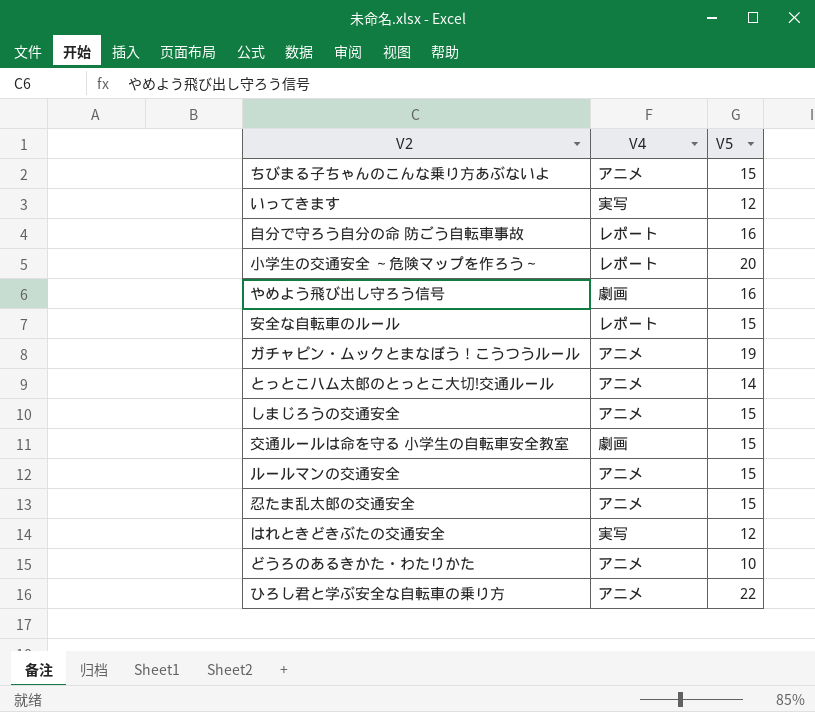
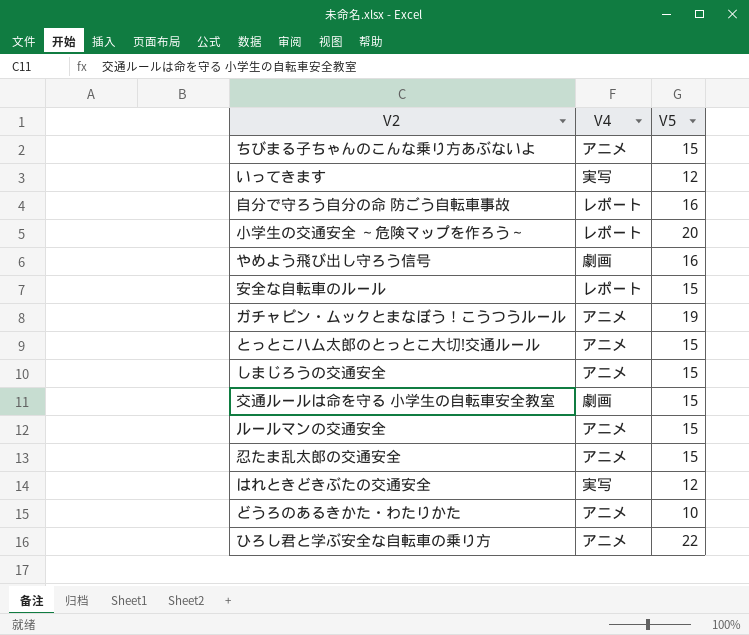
とっとこハム太郎のとっとこ大切!交通ルール | V5: 14 -> 15

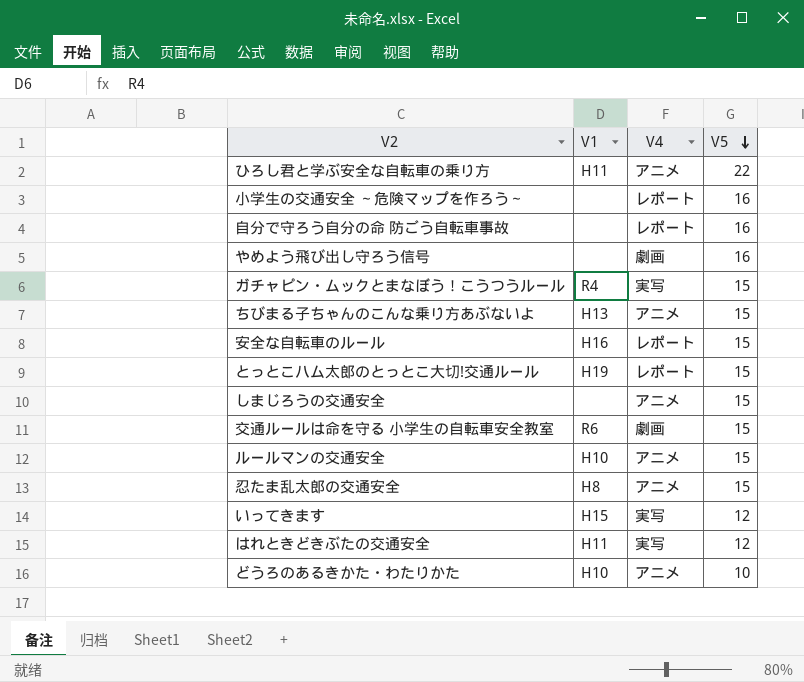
row order: none -> V5 descending
column V1 | position: none -> 2
小学生の交通安全 ～危険マップを作ろう～ | V5: 20 -> 16
ガチャピン・ムックとまなぼう！こうつうルール | V4: アニメ -> 実写
ガチャピン・ムックとまなぼう！こうつうルール | V5: 19 -> 15
とっとこハム太郎のとっとこ大切!交通ルール | V4: アニメ -> レポート

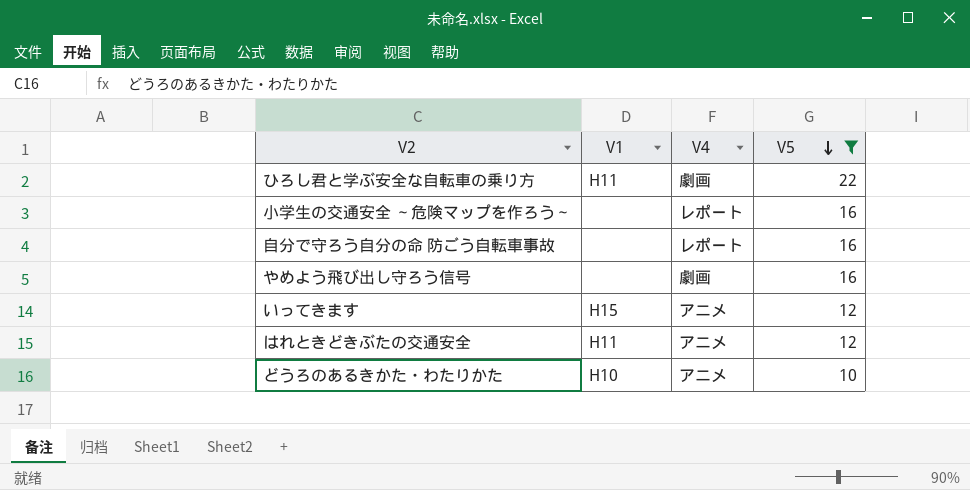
filter: none -> V5 != 15
ひろし君と学ぶ安全な自転車の乗り方 | V4: アニメ -> 劇画
いってきます | V4: 実写 -> アニメ
はれときどきぶたの交通安全 | V4: 実写 -> アニメ

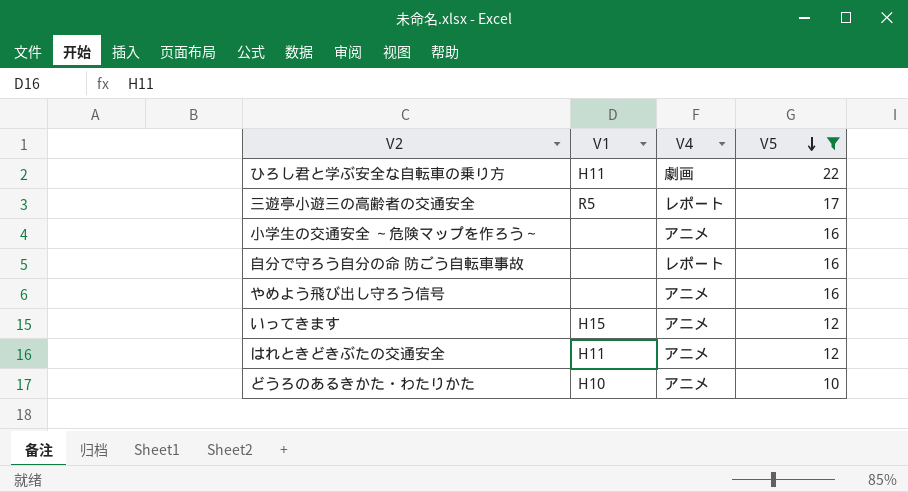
row 三遊亭小遊三の高齢者の交通安全: none -> R5 | レポート | 17
小学生の交通安全 ～危険マップを作ろう～ | V4: レポート -> アニメ
やめよう飛び出し守ろう信号 | V4: 劇画 -> アニメ

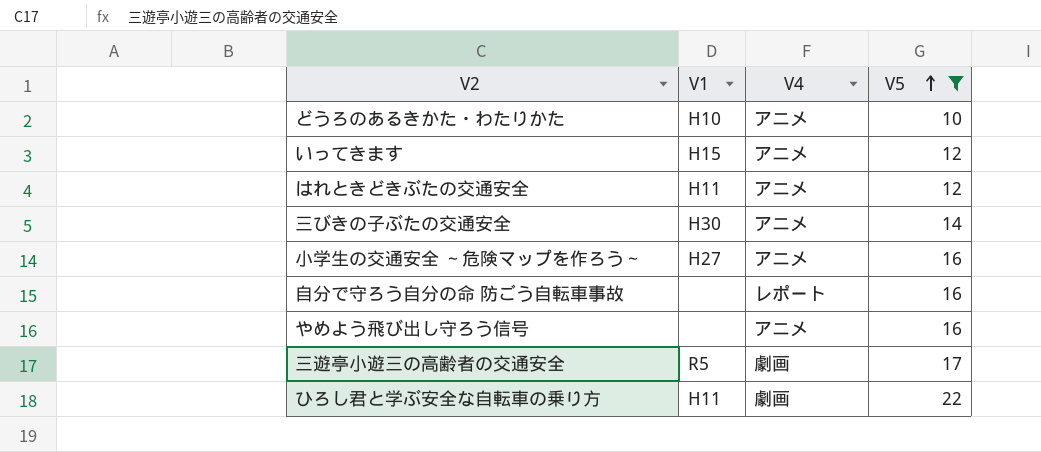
row order: V5 descending -> V5 ascending
row 三びきの子ぶたの交通安全: none -> H30 | アニメ | 14
小学生の交通安全 ～危険マップを作ろう～ | V1: none -> H27
三遊亭小遊三の高齢者の交通安全 | V4: レポート -> 劇画

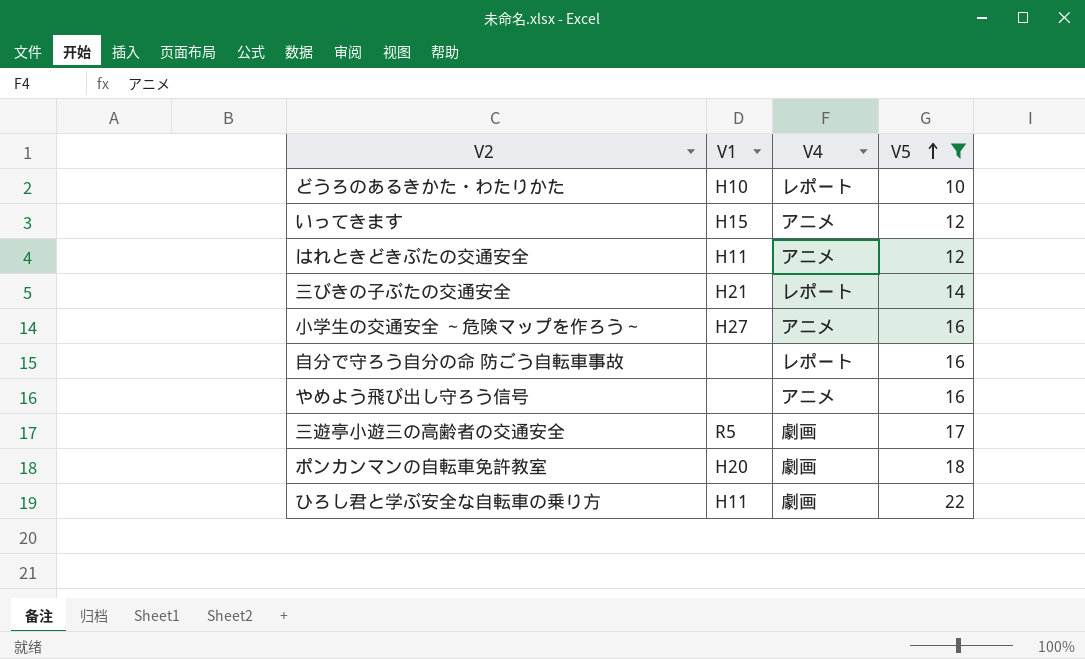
どうろのあるきかた・わたりかた | V4: アニメ -> レポート
三びきの子ぶたの交通安全 | V1: H30 -> H21
三びきの子ぶたの交通安全 | V4: アニメ -> レポート
row ポンカンマンの自転車免許教室: none -> H20 | 劇画 | 18

